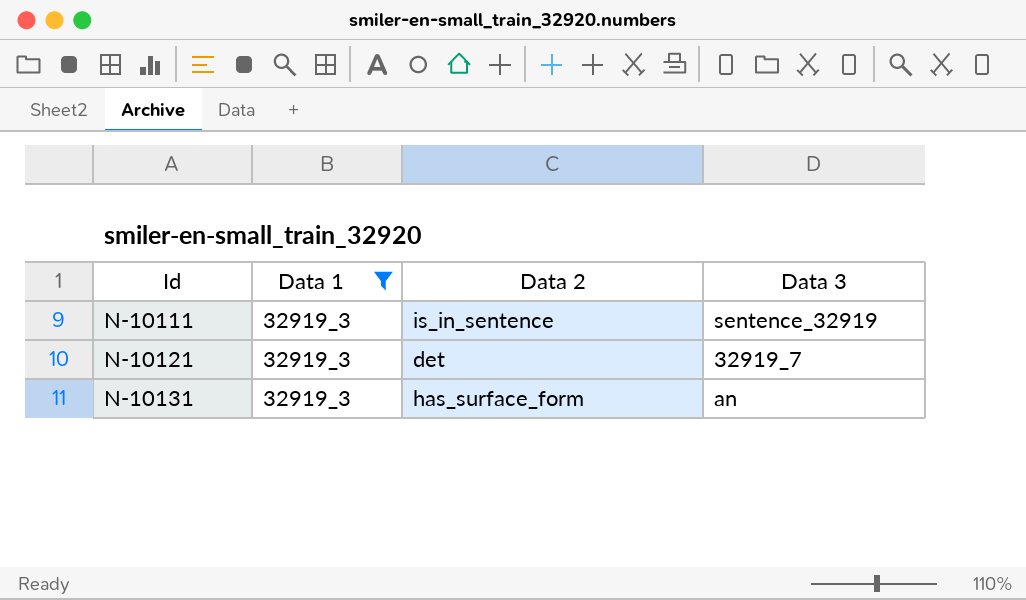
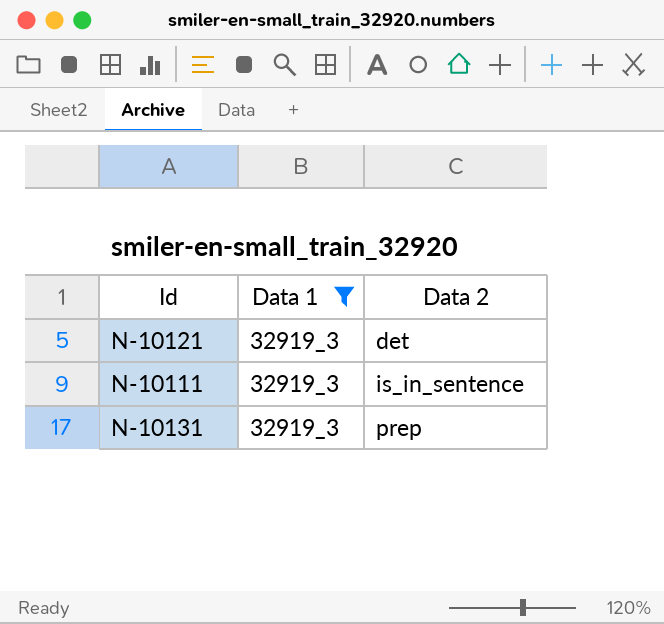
row order: Id ascending -> Data 2 ascending
column Data 3 | position: 4 -> none
N-10131 | Data 2: has_surface_form -> prep

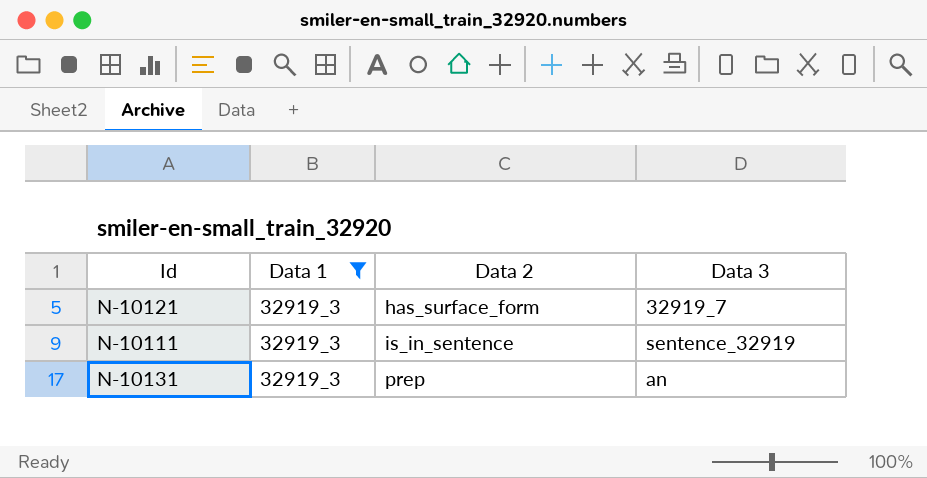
column Data 3 | position: none -> 4
N-10121 | Data 2: det -> has_surface_form

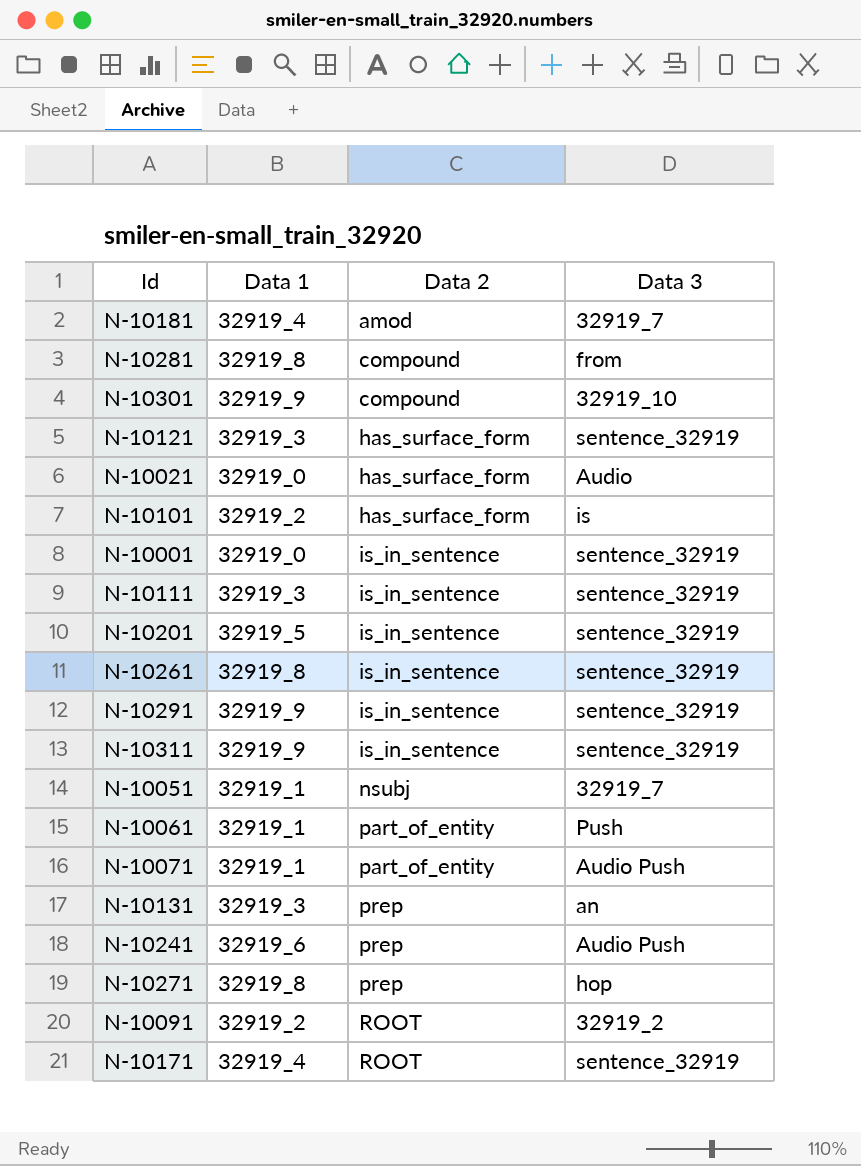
filter: Data 1 = 32919_3 -> none
N-10121 | Data 3: 32919_7 -> sentence_32919

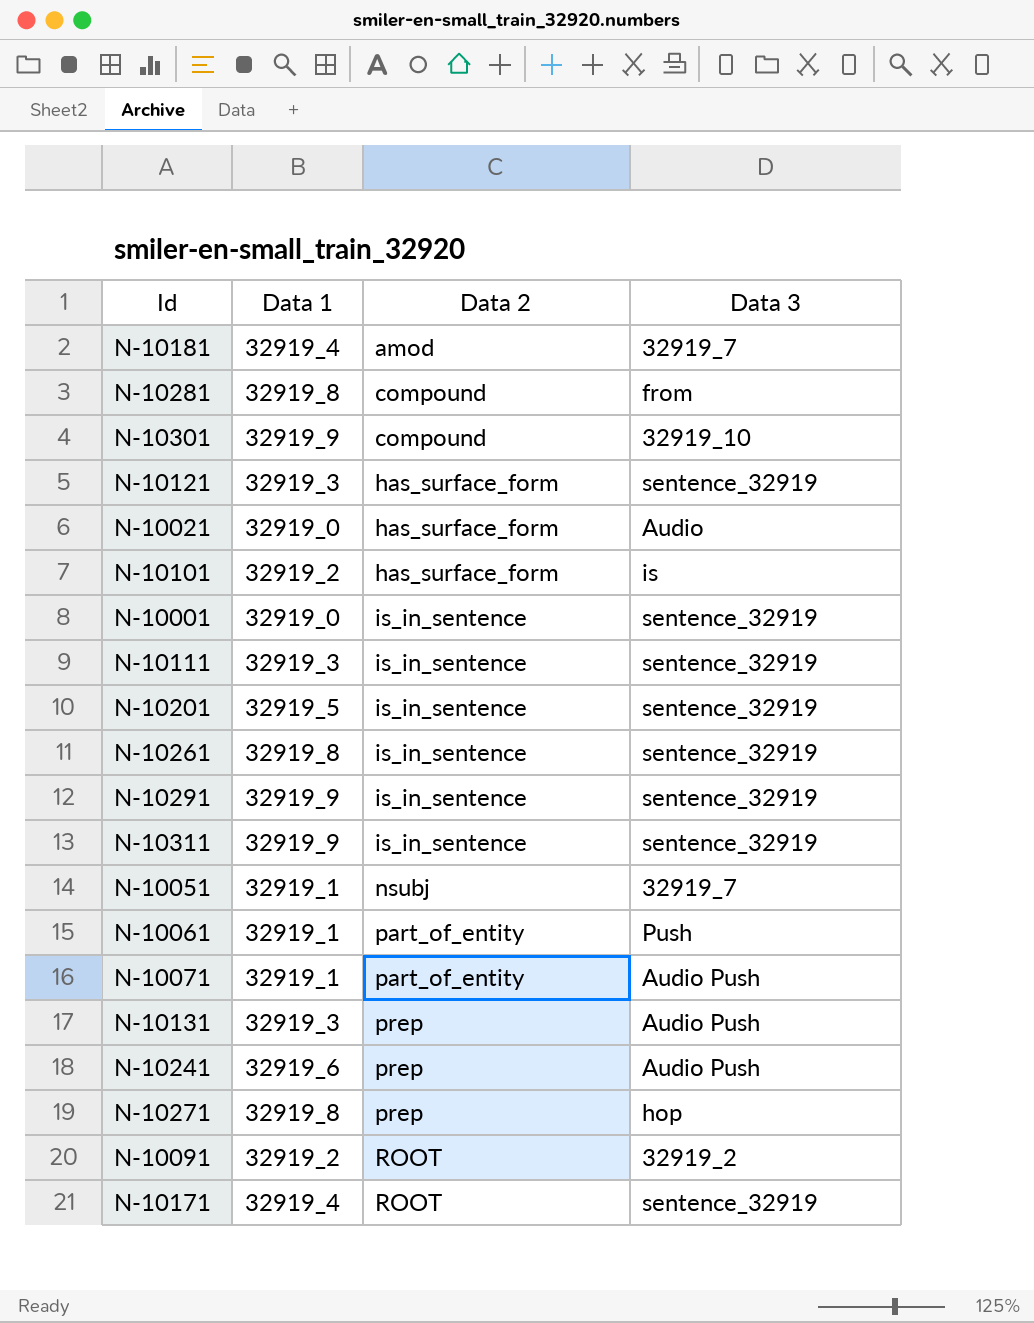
N-10131 | Data 3: an -> Audio Push

